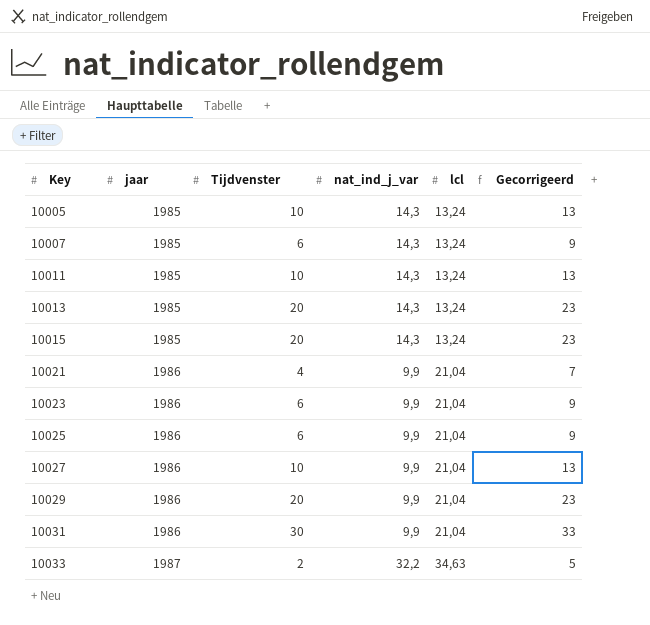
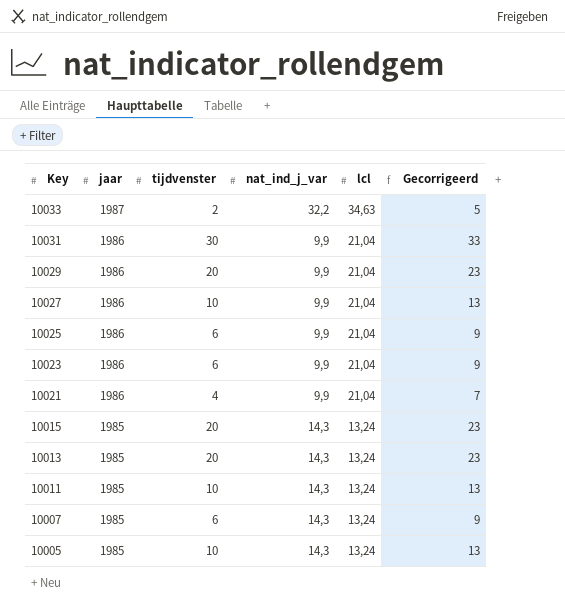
row order: Key ascending -> Key descending
column name: Tijdvenster -> tijdvenster

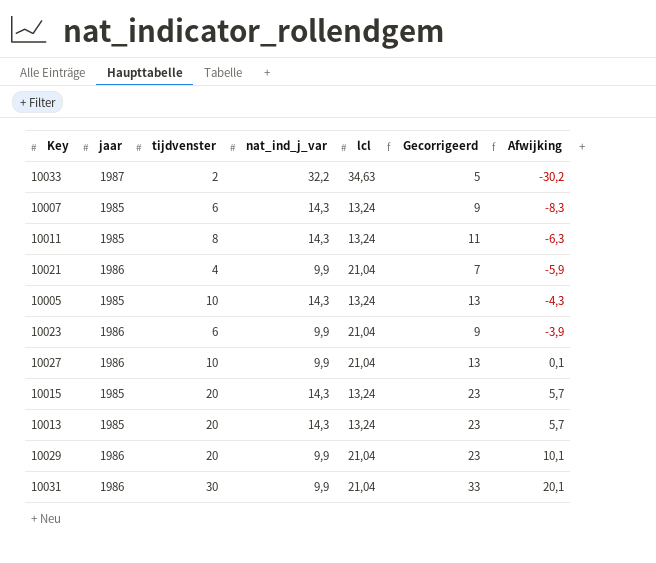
row order: Key descending -> Afwijking ascending
column Afwijking | formula: none -> [tijdvenster] - [nat_ind_j_var]
row 10025: 1986 | 6 | 9,9 | 21,04 | 9 -> none
10011 | tijdvenster: 10 -> 8
10011 | Gecorrigeerd: 13 -> 11

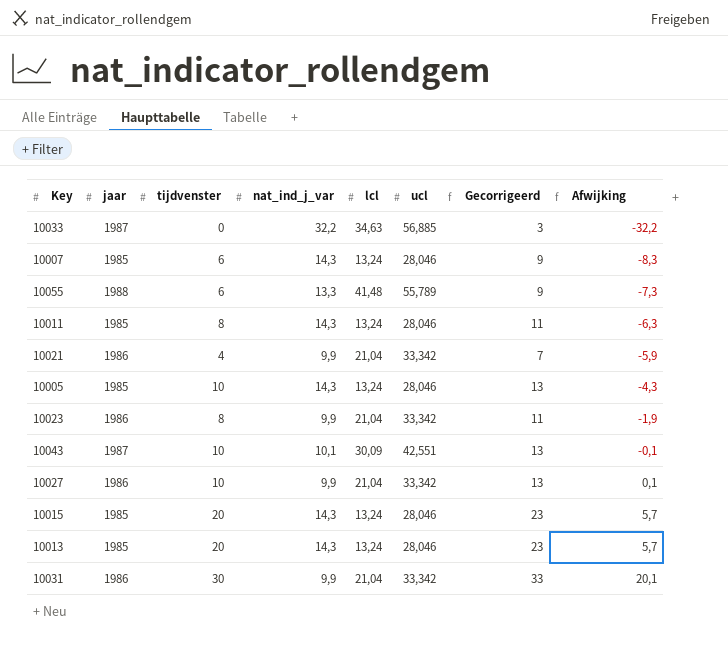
column ucl | position: none -> 6
row 10029: 1986 | 20 | 9,9 | 21,04 | 23 | 10,1 -> none
10033 | tijdvenster: 2 -> 0
10033 | Gecorrigeerd: 5 -> 3
10033 | Afwijking: -30,2 -> -32,2
row 10055: none -> 1988 | 6 | 13,3 | 41,48 | 55,789 | 9 | -7,3
10023 | tijdvenster: 6 -> 8
10023 | Gecorrigeerd: 9 -> 11
10023 | Afwijking: -3,9 -> -1,9
row 10043: none -> 1987 | 10 | 10,1 | 30,09 | 42,551 | 13 | -0,1

